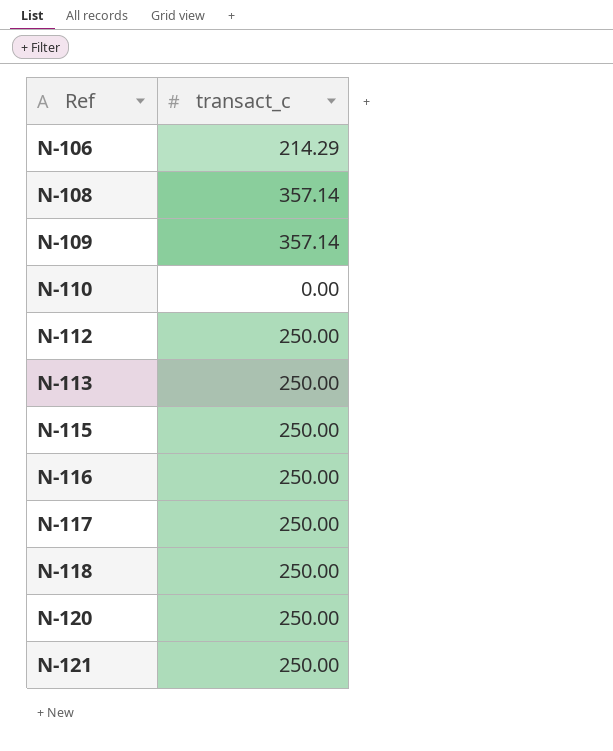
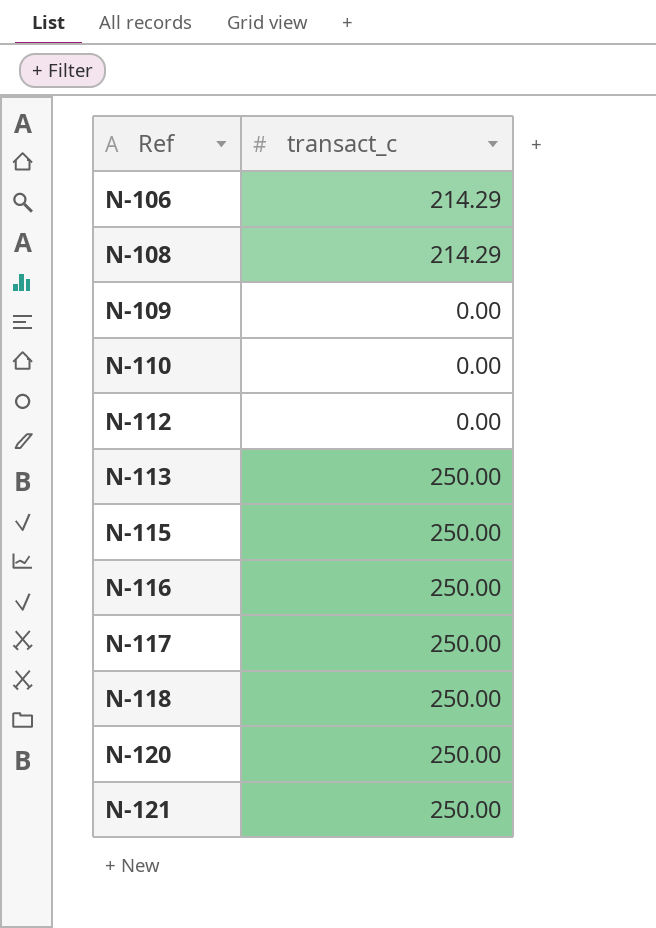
N-108 | transact_c: 357.14 -> 214.29
N-109 | transact_c: 357.14 -> 0.00
N-112 | transact_c: 250.00 -> 0.00

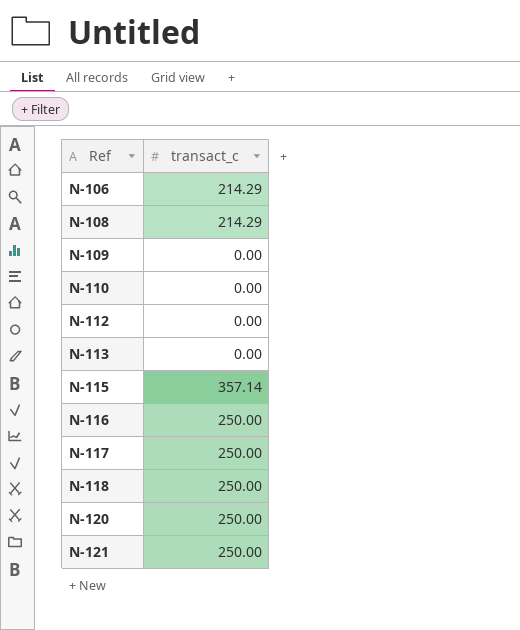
N-113 | transact_c: 250.00 -> 0.00
N-115 | transact_c: 250.00 -> 357.14

